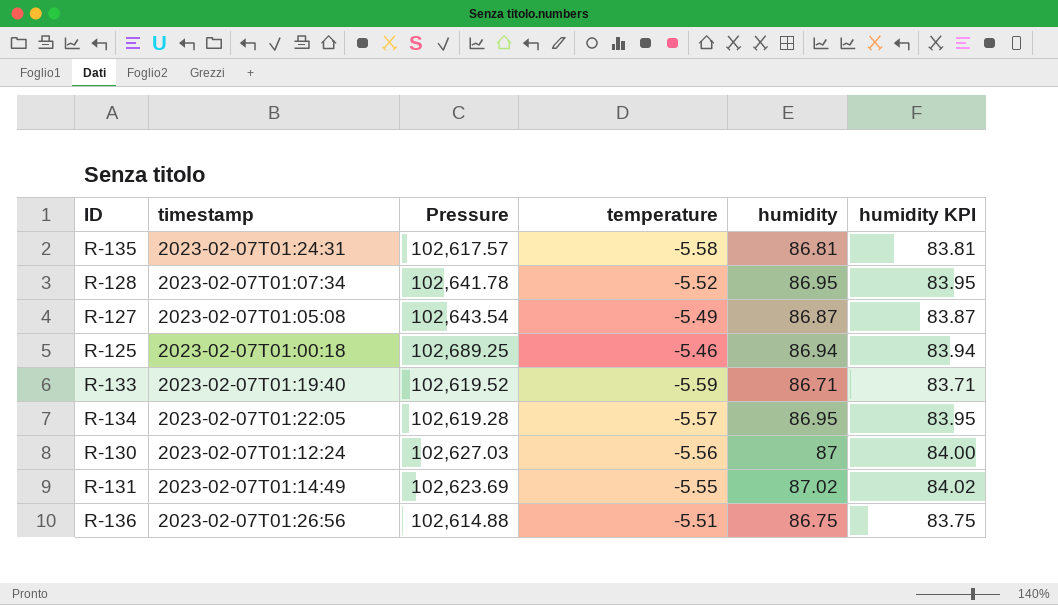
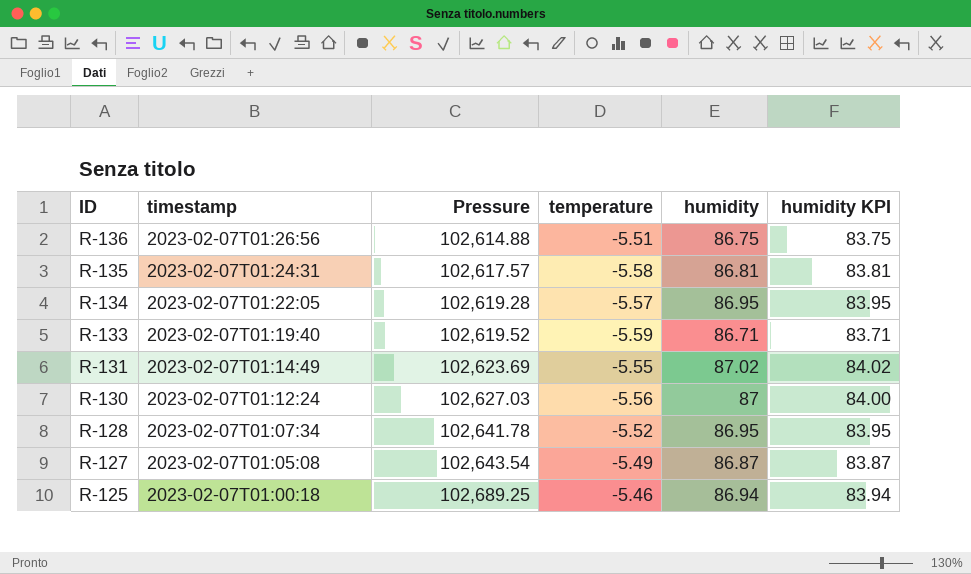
row order: none -> ID descending

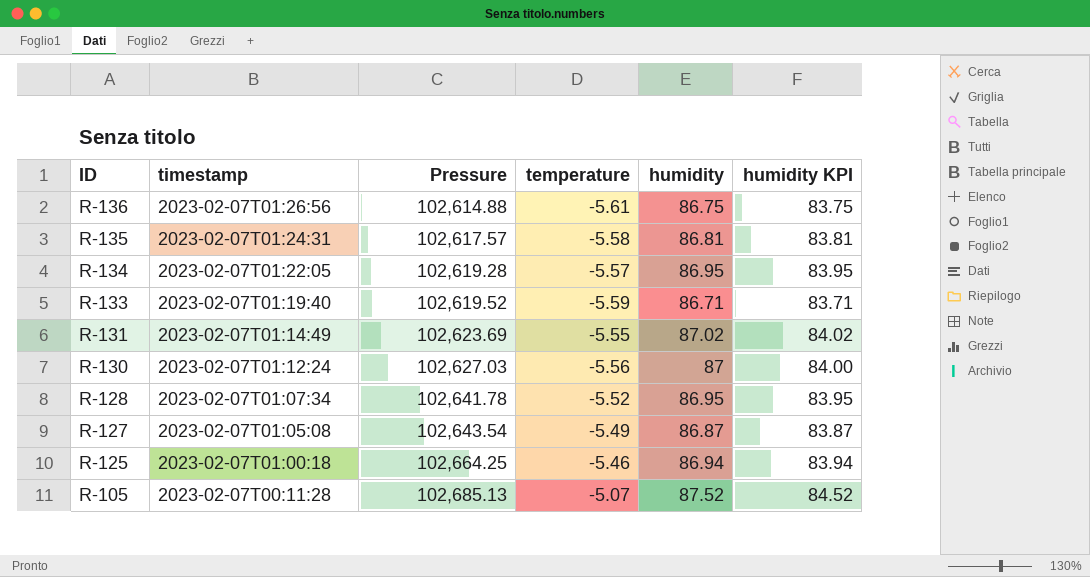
R-136 | temperature: -5.51 -> -5.61
R-125 | Pressure: 102,689.25 -> 102,664.25
row R-105: none -> 2023-02-07T00:11:28 | 102,685.13 | -5.07 | 87.52 | 84.52

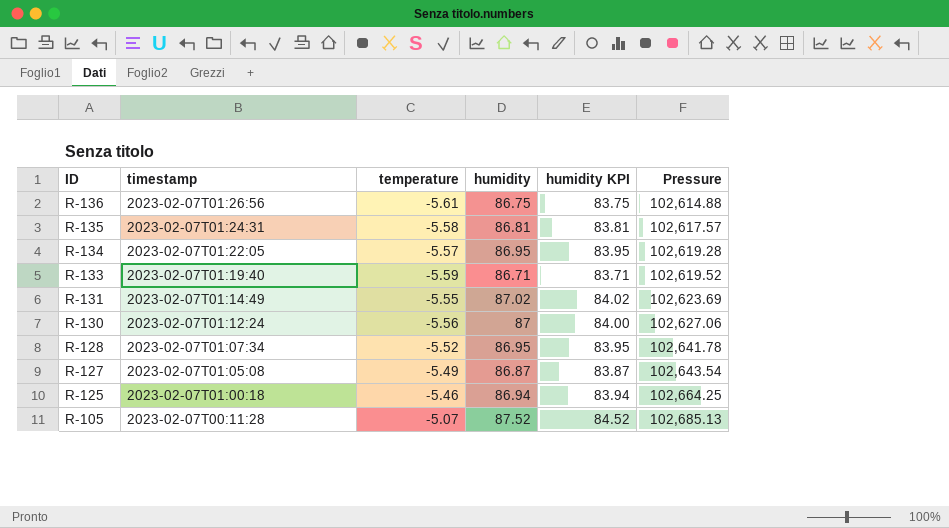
column Pressure | position: 3 -> 6
R-130 | Pressure: 102,627.03 -> 102,627.06

